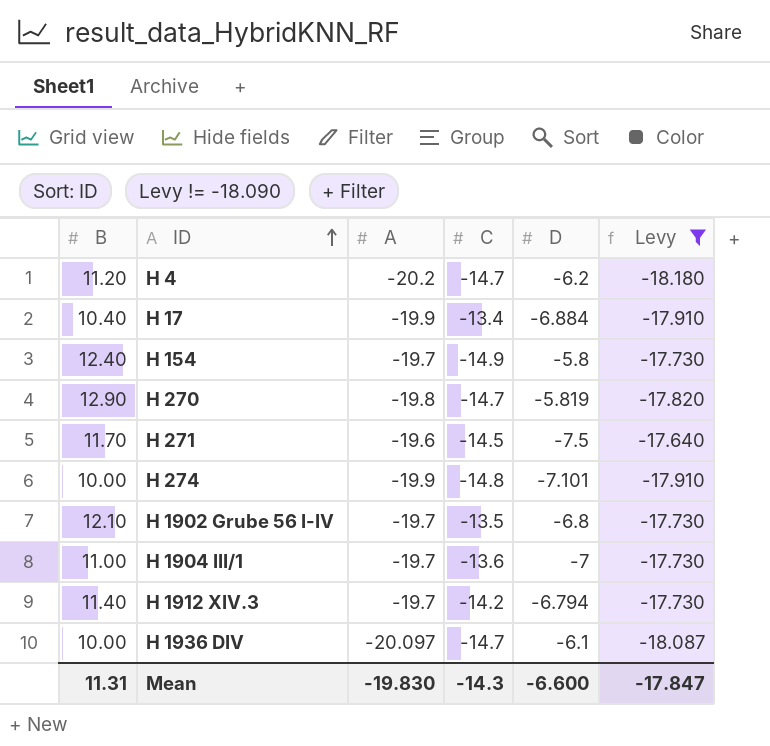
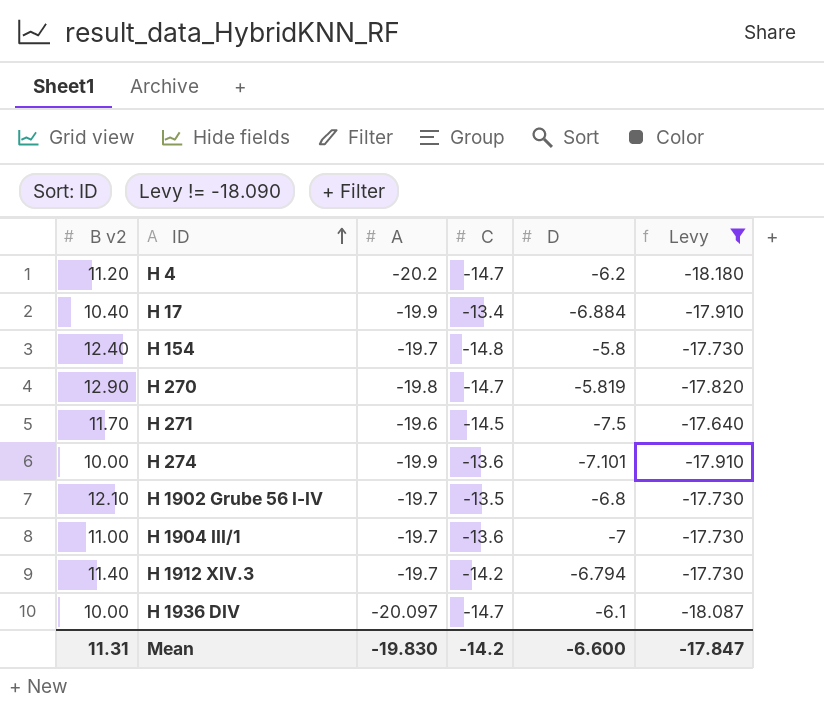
column name: B -> B v2
H 154 | C: -14.9 -> -14.8
H 274 | C: -14.8 -> -13.6
Mean | C: -14.3 -> -14.2

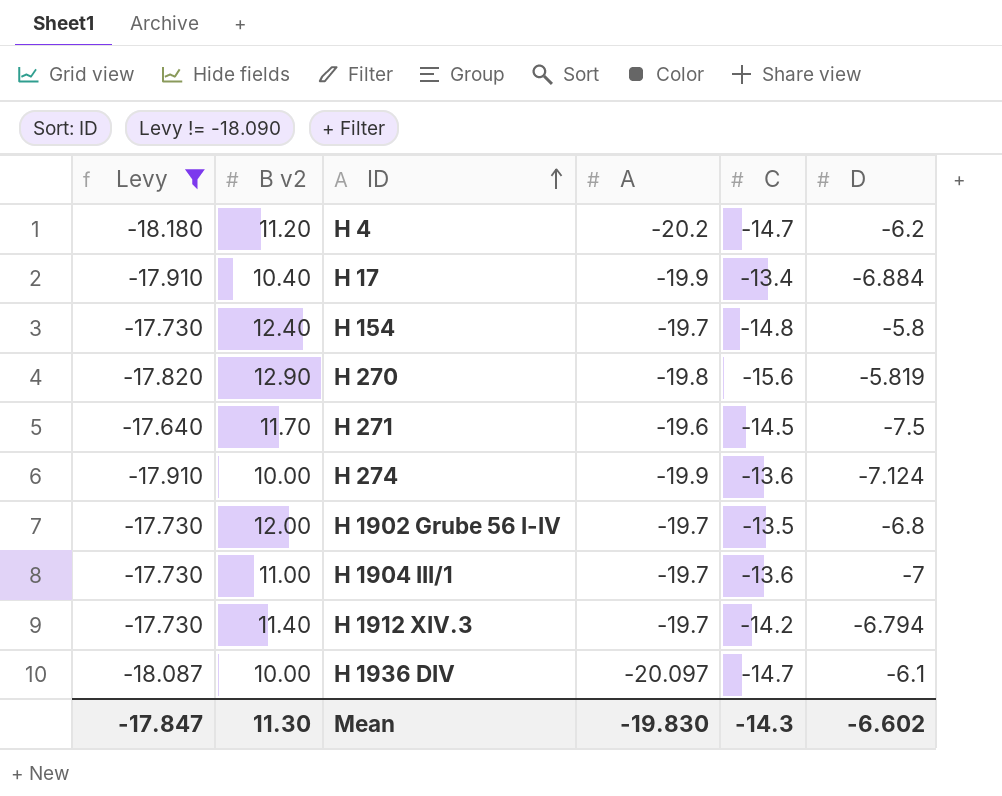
column Levy | position: 6 -> 1
H 270 | C: -14.7 -> -15.6
H 274 | D: -7.101 -> -7.124
H 1902 Grube 56 I-IV | B v2: 12.10 -> 12.00
Mean | B v2: 11.31 -> 11.30
Mean | C: -14.2 -> -14.3
Mean | D: -6.600 -> -6.602

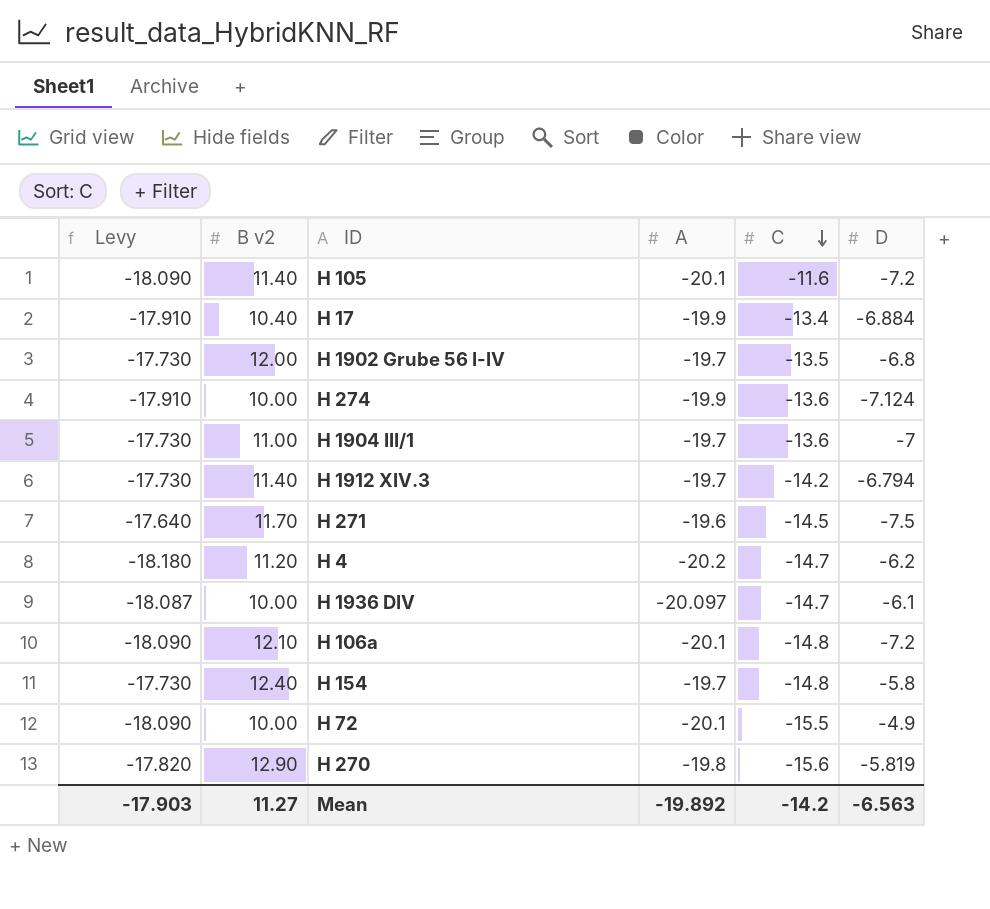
filter: Levy != -18.090 -> none
row order: ID ascending -> C descending
Mean | Levy: -17.847 -> -17.903
Mean | B v2: 11.30 -> 11.27
Mean | A: -19.830 -> -19.892
Mean | C: -14.3 -> -14.2
Mean | D: -6.602 -> -6.563

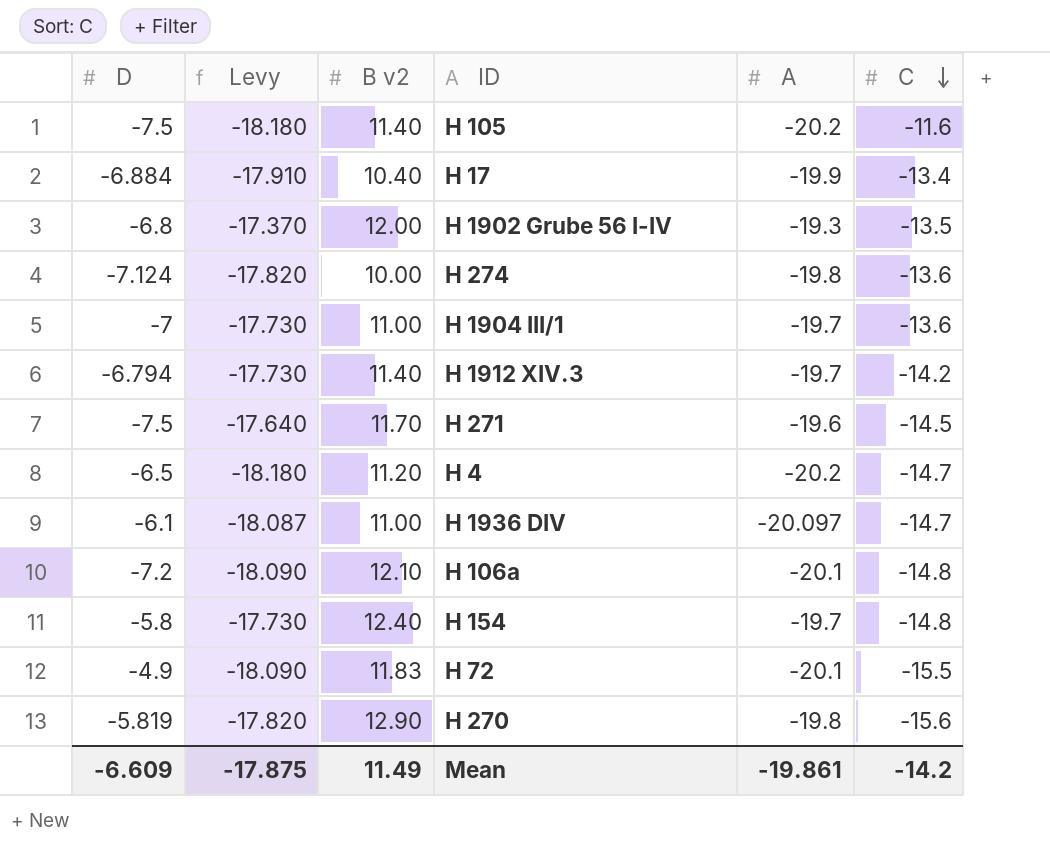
column D | position: 6 -> 1
H 105 | D: -7.2 -> -7.5
H 105 | Levy: -18.090 -> -18.180
H 105 | A: -20.1 -> -20.2
H 1902 Grube 56 I-IV | Levy: -17.730 -> -17.370
H 1902 Grube 56 I-IV | A: -19.7 -> -19.3
H 274 | Levy: -17.910 -> -17.820
H 274 | A: -19.9 -> -19.8
H 4 | D: -6.2 -> -6.5
H 1936 DIV | B v2: 10.00 -> 11.00
H 72 | B v2: 10.00 -> 11.83
Mean | D: -6.563 -> -6.609
Mean | Levy: -17.903 -> -17.875
Mean | B v2: 11.27 -> 11.49
Mean | A: -19.892 -> -19.861

